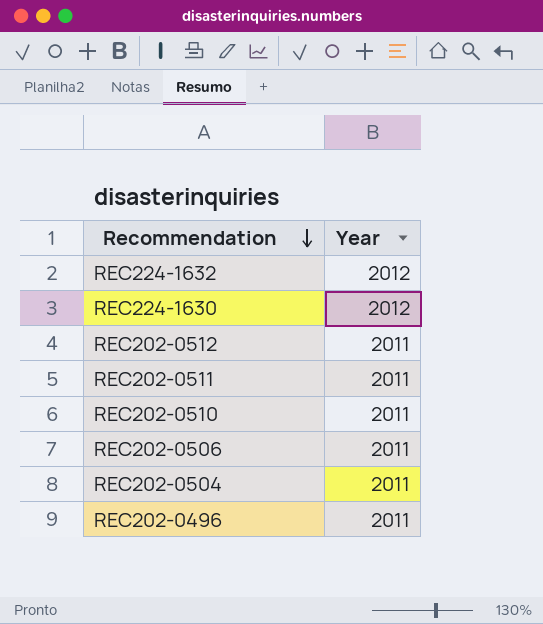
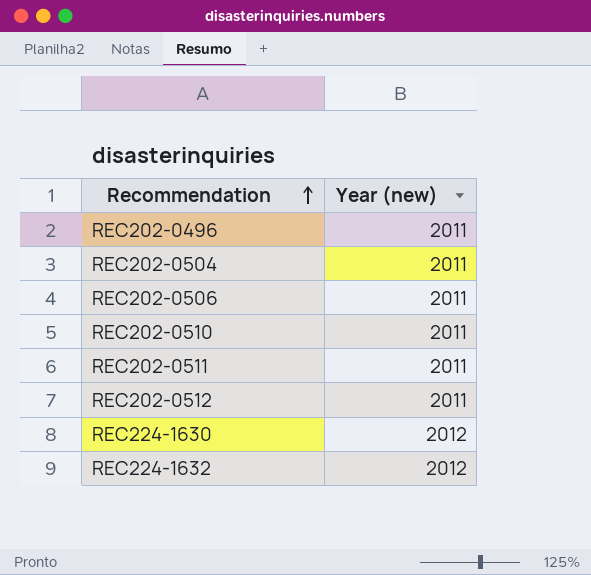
row order: Recommendation descending -> Recommendation ascending
column name: Year -> Year (new)

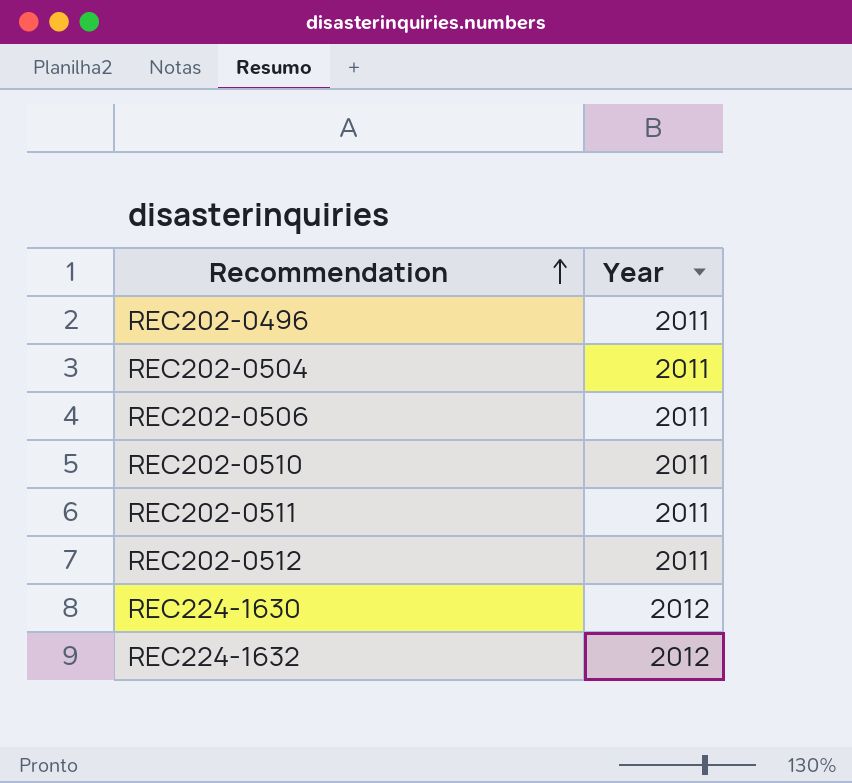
column name: Year (new) -> Year

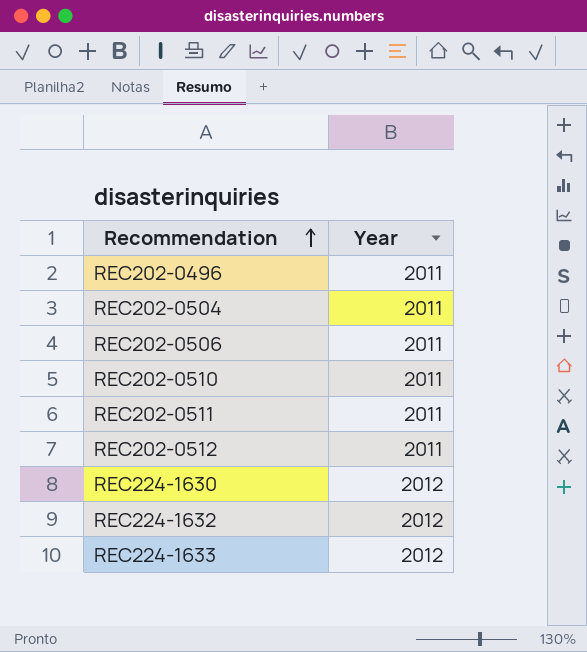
row REC224-1633: none -> 2012

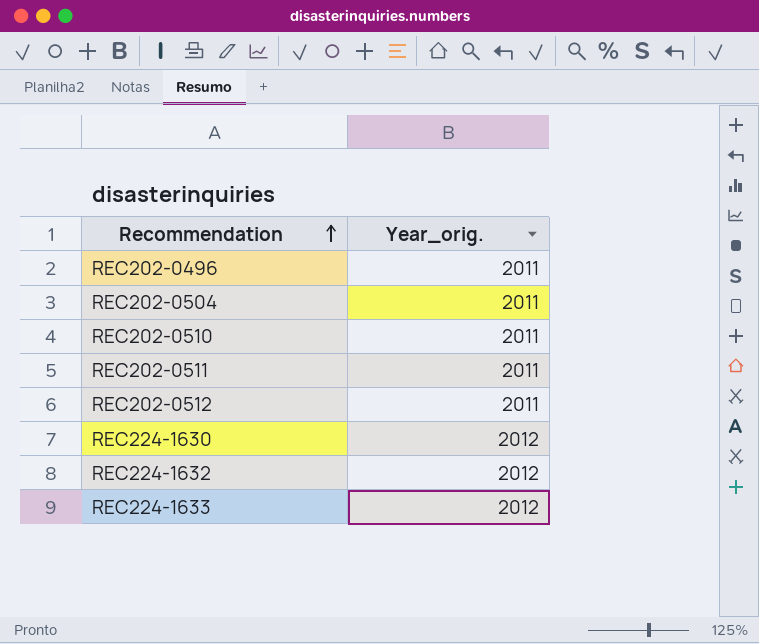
column name: Year -> Year_orig.
row REC202-0506: 2011 -> none

